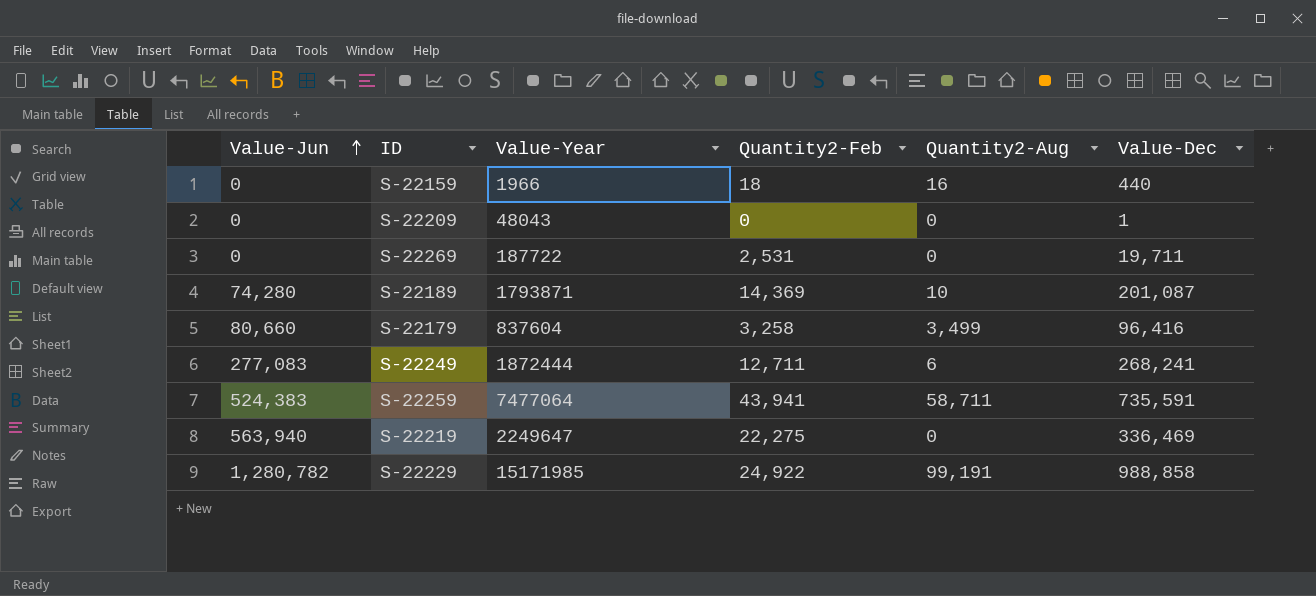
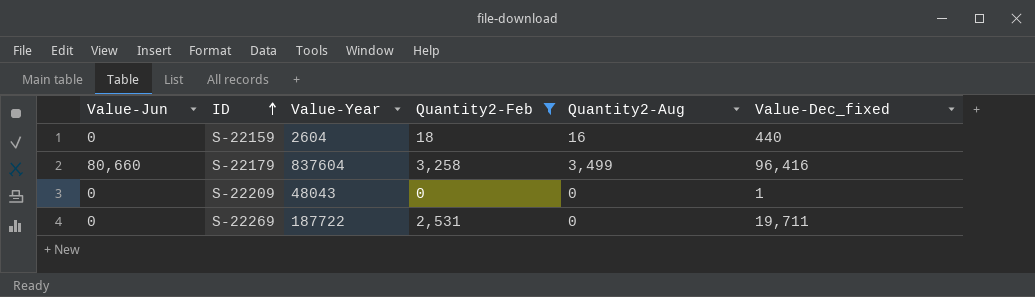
filter: none -> Quantity2-Feb <= 3,258
row order: Value-Jun ascending -> ID ascending
column name: Value-Dec -> Value-Dec_fixed
S-22159 | Value-Year: 1966 -> 2604

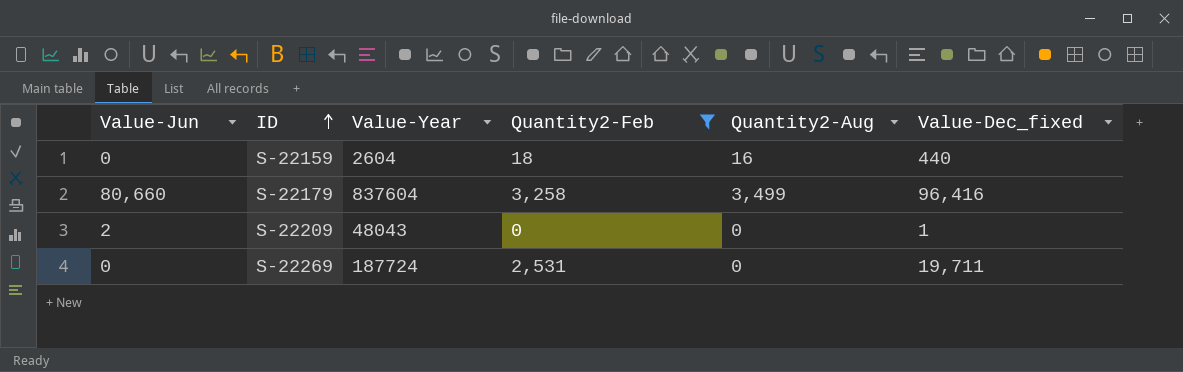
S-22209 | Value-Jun: 0 -> 2
S-22269 | Value-Year: 187722 -> 187724

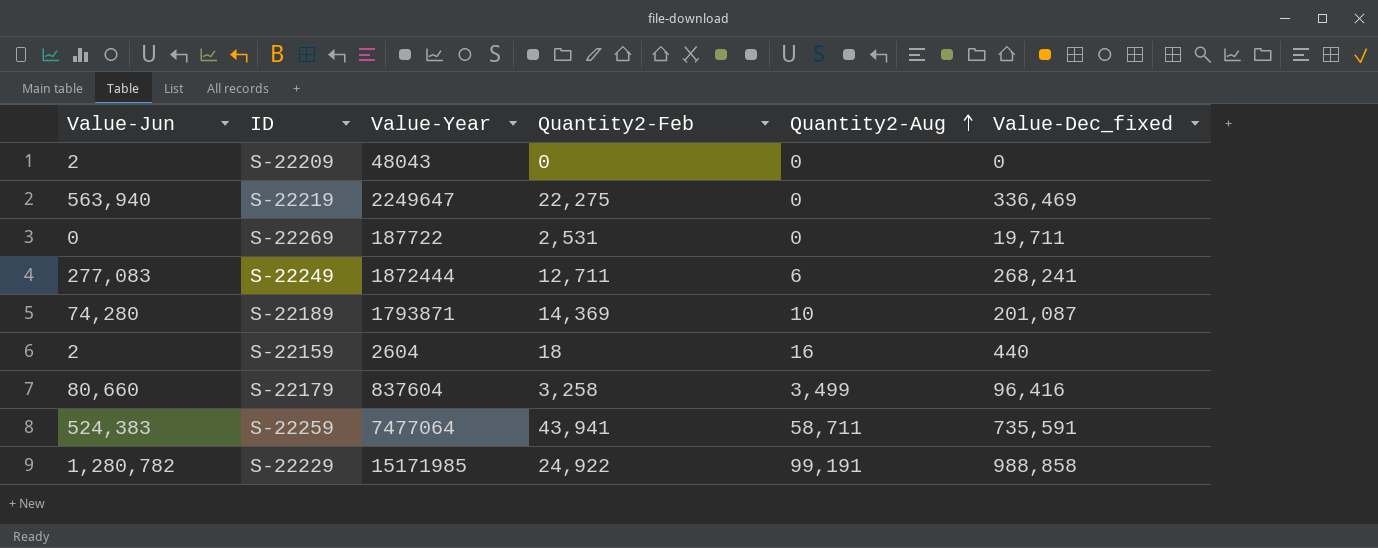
filter: Quantity2-Feb <= 3,258 -> none
row order: ID ascending -> Quantity2-Aug ascending
S-22209 | Value-Dec_fixed: 1 -> 0
S-22269 | Value-Year: 187724 -> 187722
S-22159 | Value-Jun: 0 -> 2

